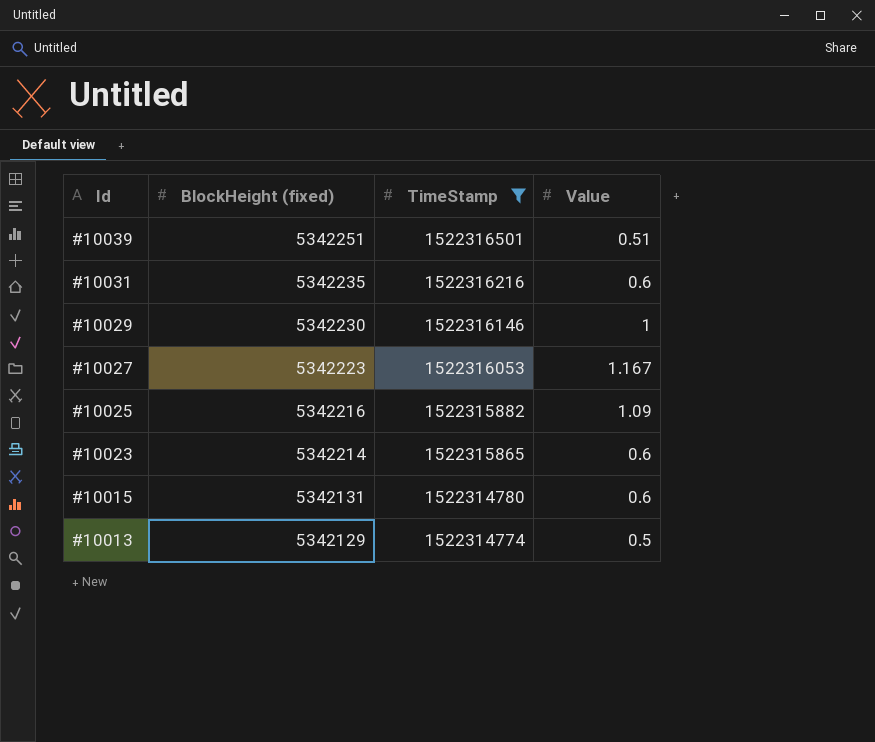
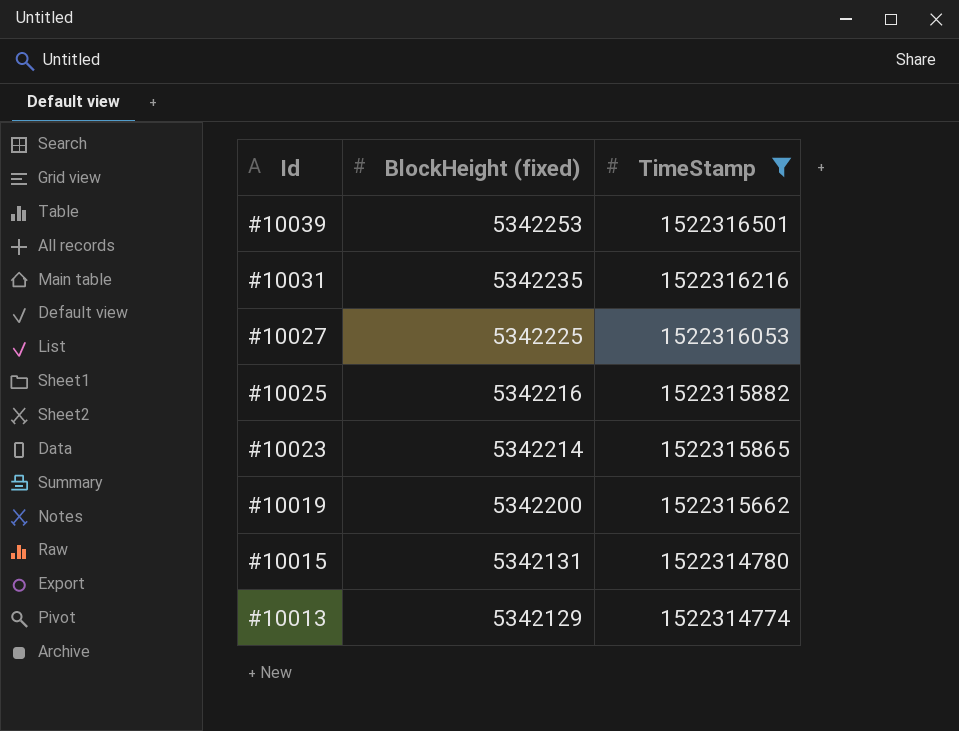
column Value | position: 4 -> none
row #10029: 5342230 | 1522316146 | 1 -> none
#10039 | BlockHeight (fixed): 5342251 -> 5342253
#10027 | BlockHeight (fixed): 5342223 -> 5342225
row #10019: none -> 5342200 | 1522315662

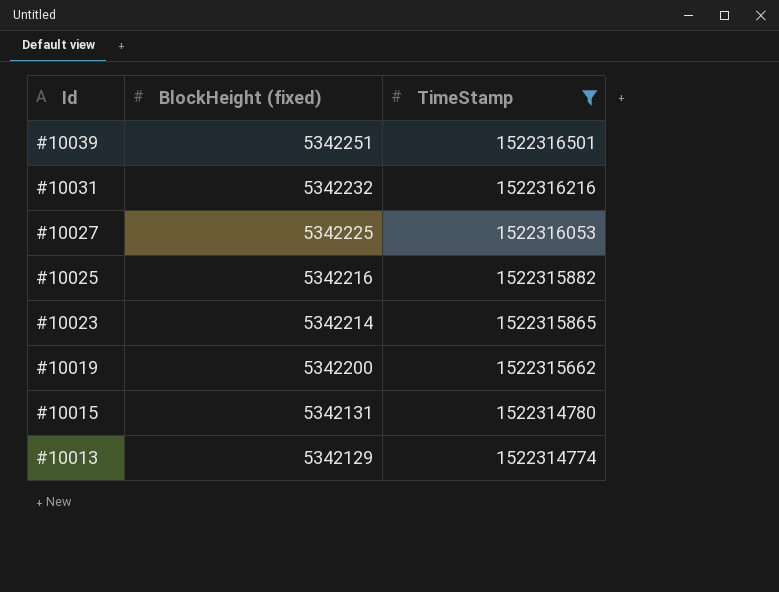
#10039 | BlockHeight (fixed): 5342253 -> 5342251
#10031 | BlockHeight (fixed): 5342235 -> 5342232

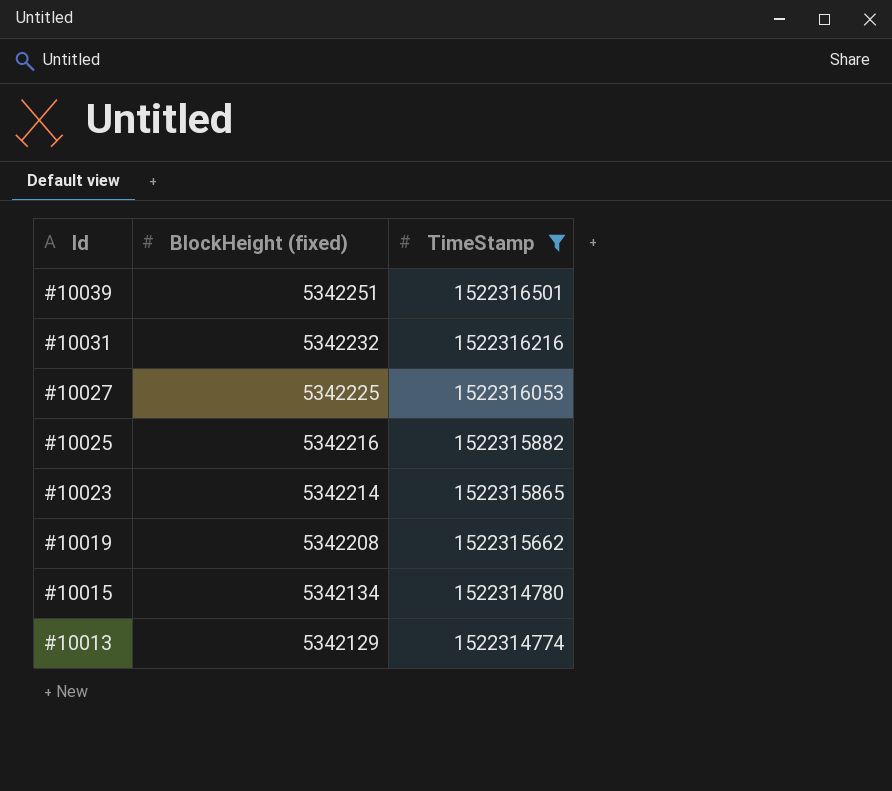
#10019 | BlockHeight (fixed): 5342200 -> 5342208
#10015 | BlockHeight (fixed): 5342131 -> 5342134

